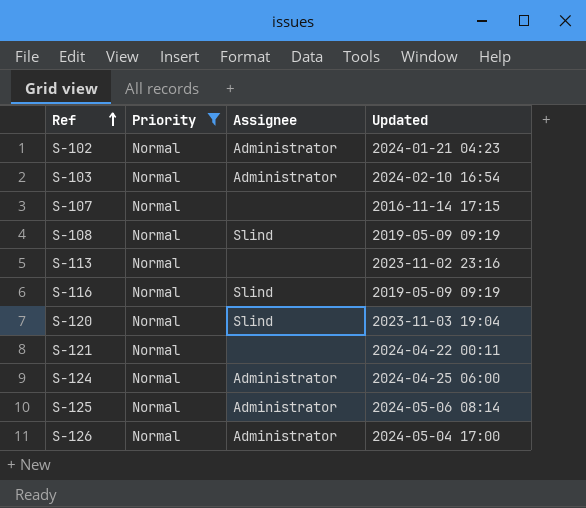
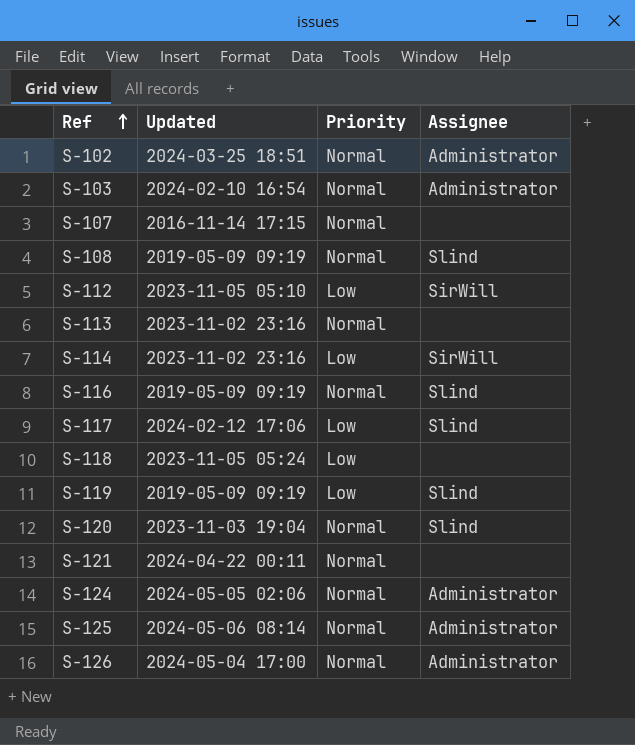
filter: Priority = Normal -> none
column Updated | position: 4 -> 2
S-102 | Updated: 2024-01-21 04:23 -> 2024-03-25 18:51
S-124 | Updated: 2024-04-25 06:00 -> 2024-05-05 02:06

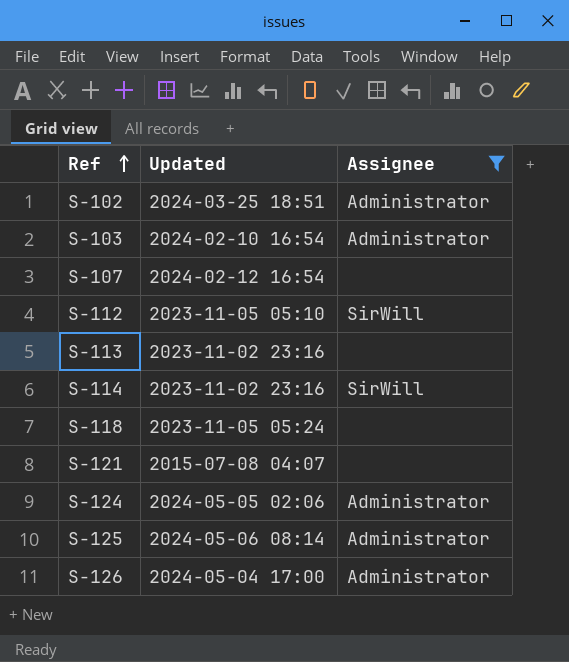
filter: none -> Assignee != Slind
column Priority | position: 3 -> none
S-107 | Updated: 2016-11-14 17:15 -> 2024-02-12 16:54
S-121 | Updated: 2024-04-22 00:11 -> 2015-07-08 04:07

